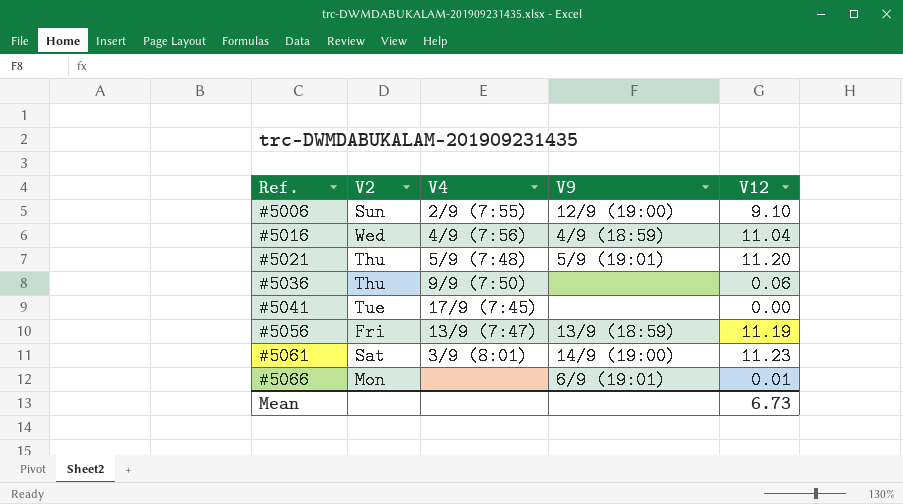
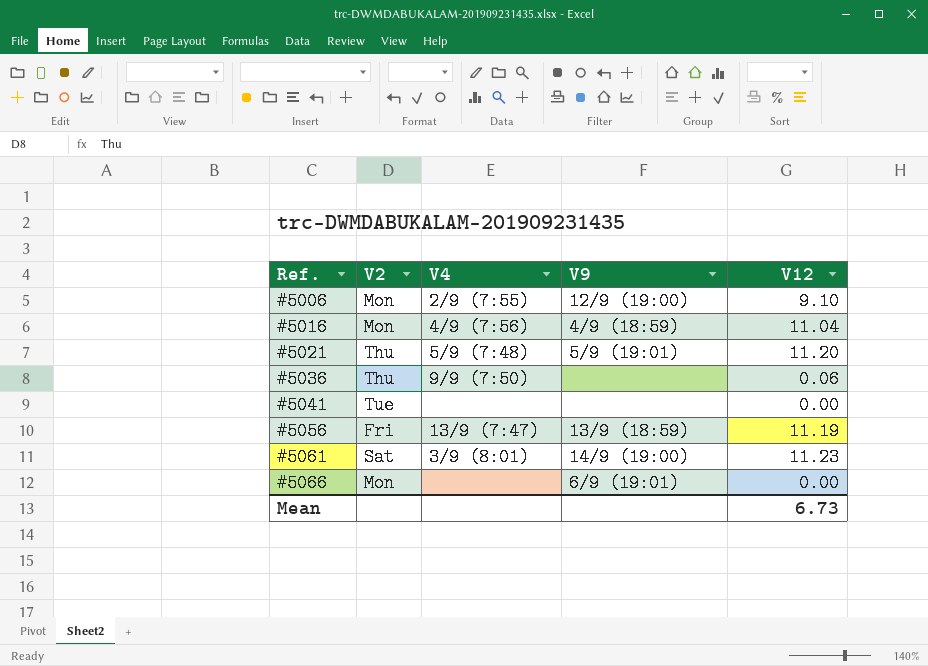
#5006 | V2: Sun -> Mon
#5016 | V2: Wed -> Mon
#5041 | V4: 17/9 (7:45) -> none
#5066 | V12: 0.01 -> 0.00

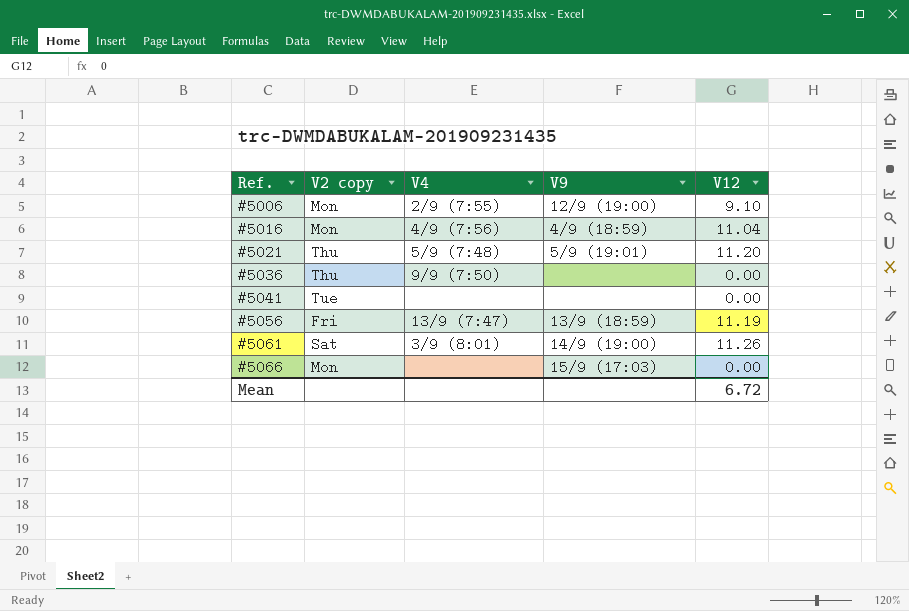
column name: V2 -> V2 copy
#5036 | V12: 0.06 -> 0.00
#5061 | V12: 11.23 -> 11.26
#5066 | V9: 6/9 (19:01) -> 15/9 (17:03)
Mean | V12: 6.73 -> 6.72

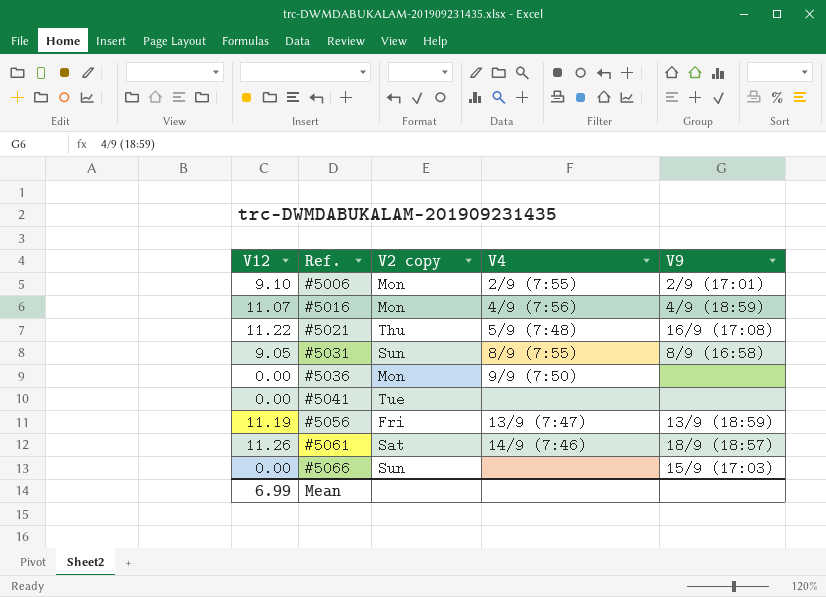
column V12 | position: 5 -> 1
#5006 | V9: 12/9 (19:00) -> 2/9 (17:01)
#5016 | V12: 11.04 -> 11.07
#5021 | V12: 11.20 -> 11.22
#5021 | V9: 5/9 (19:01) -> 16/9 (17:08)
row #5031: none -> 9.05 | Sun | 8/9 (7:55) | 8/9 (16:58)
#5036 | V2 copy: Thu -> Mon
#5061 | V4: 3/9 (8:01) -> 14/9 (7:46)
#5061 | V9: 14/9 (19:00) -> 18/9 (18:57)
#5066 | V2 copy: Mon -> Sun
Mean | V12: 6.72 -> 6.99

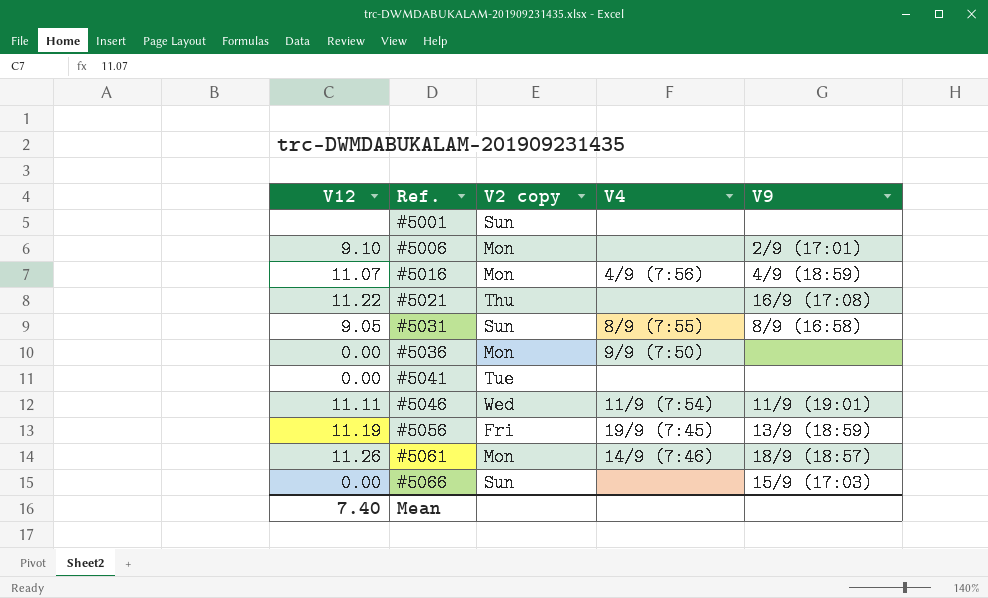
row #5001: none -> none | Sun | none | none
#5006 | V4: 2/9 (7:55) -> none
#5021 | V4: 5/9 (7:48) -> none
row #5046: none -> 11.11 | Wed | 11/9 (7:54) | 11/9 (19:01)
#5056 | V4: 13/9 (7:47) -> 19/9 (7:45)
#5061 | V2 copy: Sat -> Mon
Mean | V12: 6.99 -> 7.40

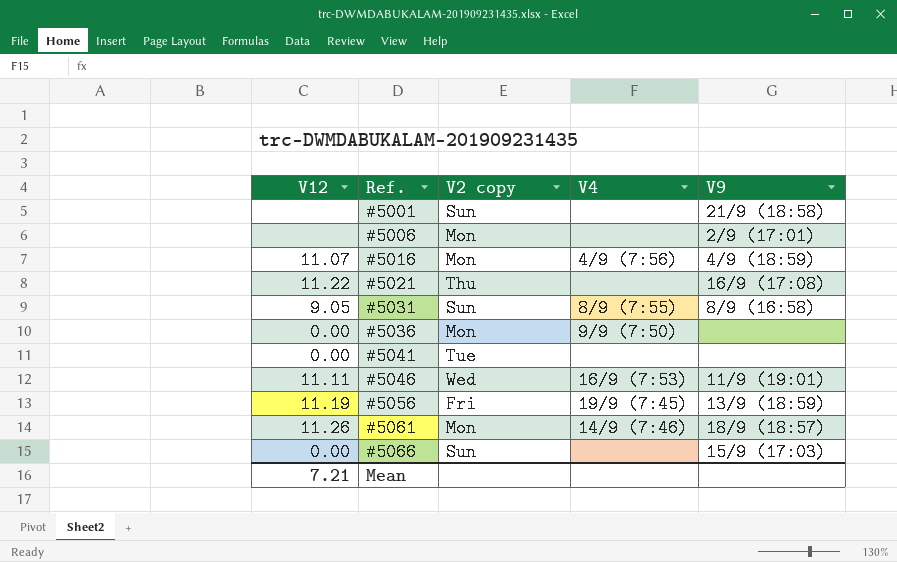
#5001 | V9: none -> 21/9 (18:58)
#5006 | V12: 9.10 -> none
#5046 | V4: 11/9 (7:54) -> 16/9 (7:53)
Mean | V12: 7.40 -> 7.21

